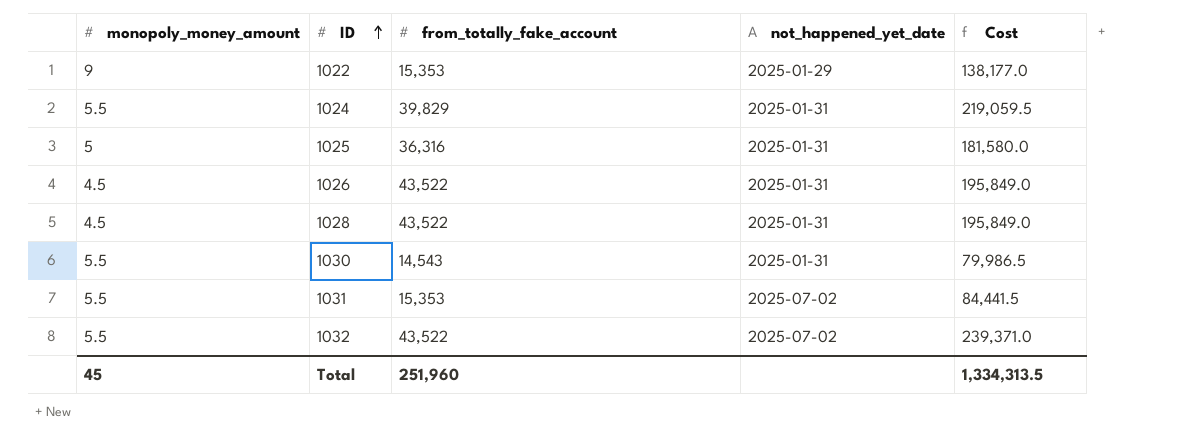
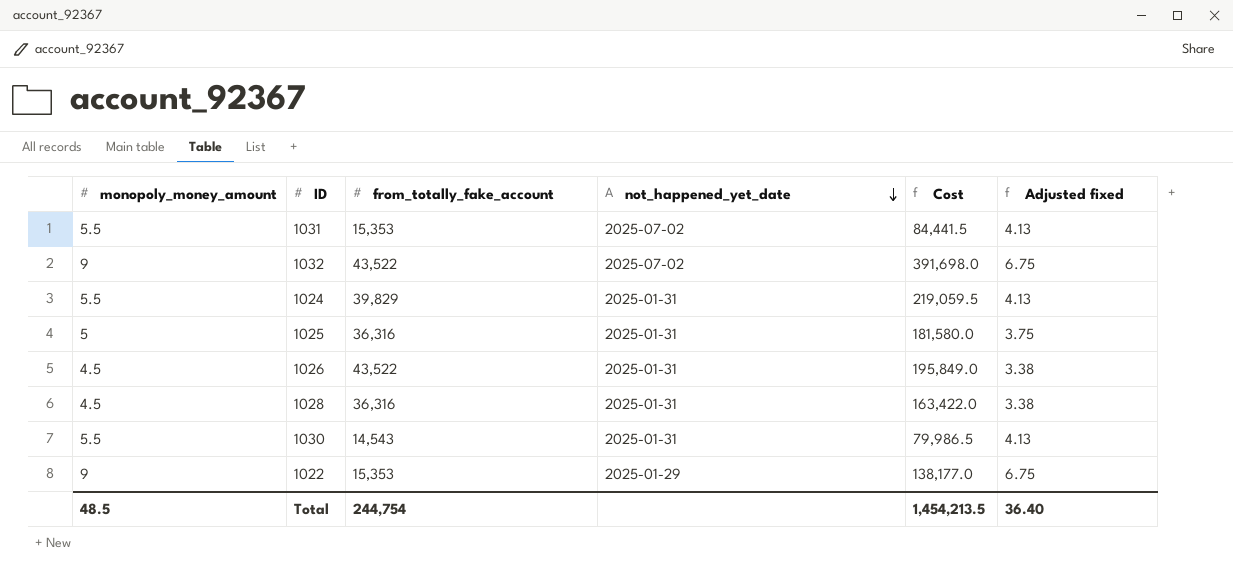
row order: ID ascending -> not_happened_yet_date descending
column Adjusted fixed | formula: none -> [monopoly_money_amount] * 0.75
1032 | monopoly_money_amount: 5.5 -> 9
1032 | Cost: 239,371.0 -> 391,698.0
1028 | from_totally_fake_account: 43,522 -> 36,316
1028 | Cost: 195,849.0 -> 163,422.0
Total | monopoly_money_amount: 45 -> 48.5
Total | from_totally_fake_account: 251,960 -> 244,754
Total | Cost: 1,334,313.5 -> 1,454,213.5

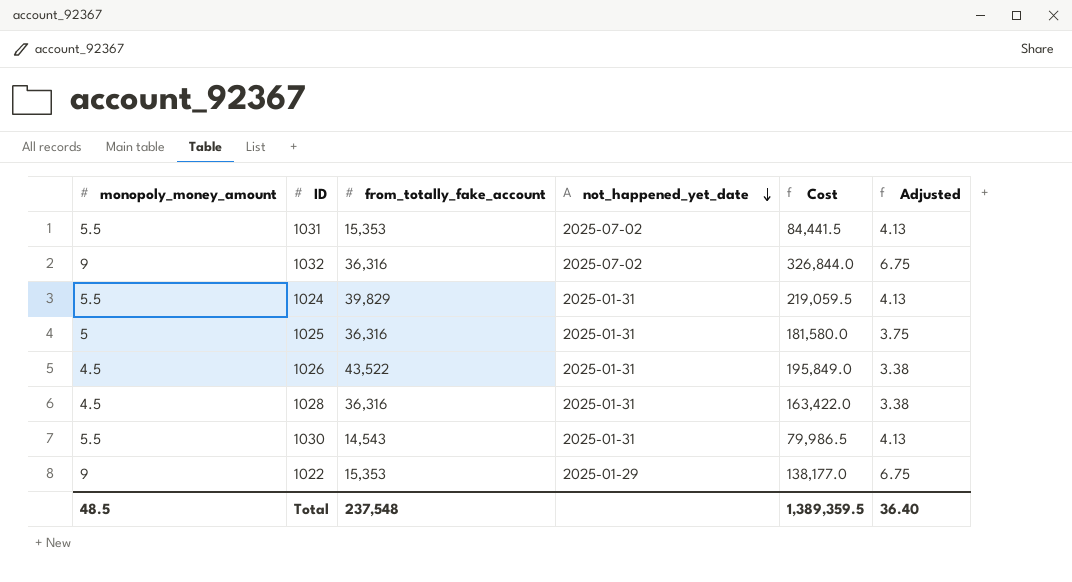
column name: Adjusted fixed -> Adjusted
1032 | from_totally_fake_account: 43,522 -> 36,316
1032 | Cost: 391,698.0 -> 326,844.0
Total | from_totally_fake_account: 244,754 -> 237,548
Total | Cost: 1,454,213.5 -> 1,389,359.5

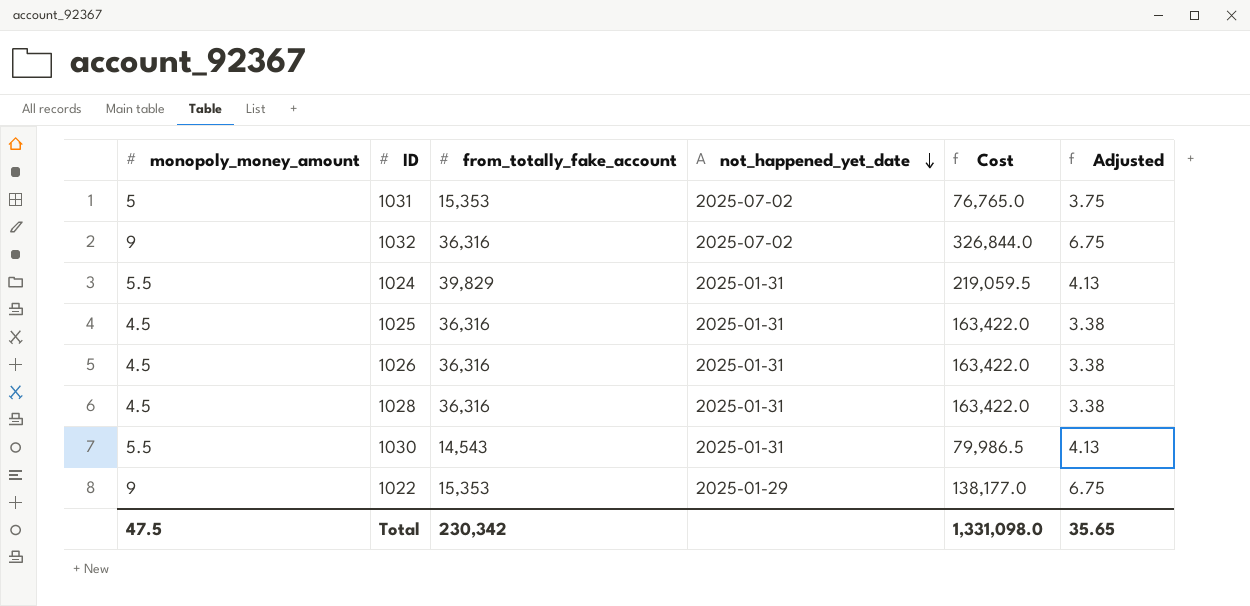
1031 | monopoly_money_amount: 5.5 -> 5
1031 | Cost: 84,441.5 -> 76,765.0
1031 | Adjusted: 4.13 -> 3.75
1025 | monopoly_money_amount: 5 -> 4.5
1025 | Cost: 181,580.0 -> 163,422.0
1025 | Adjusted: 3.75 -> 3.38
1026 | from_totally_fake_account: 43,522 -> 36,316
1026 | Cost: 195,849.0 -> 163,422.0
Total | monopoly_money_amount: 48.5 -> 47.5
Total | from_totally_fake_account: 237,548 -> 230,342
Total | Cost: 1,389,359.5 -> 1,331,098.0
Total | Adjusted: 36.40 -> 35.65

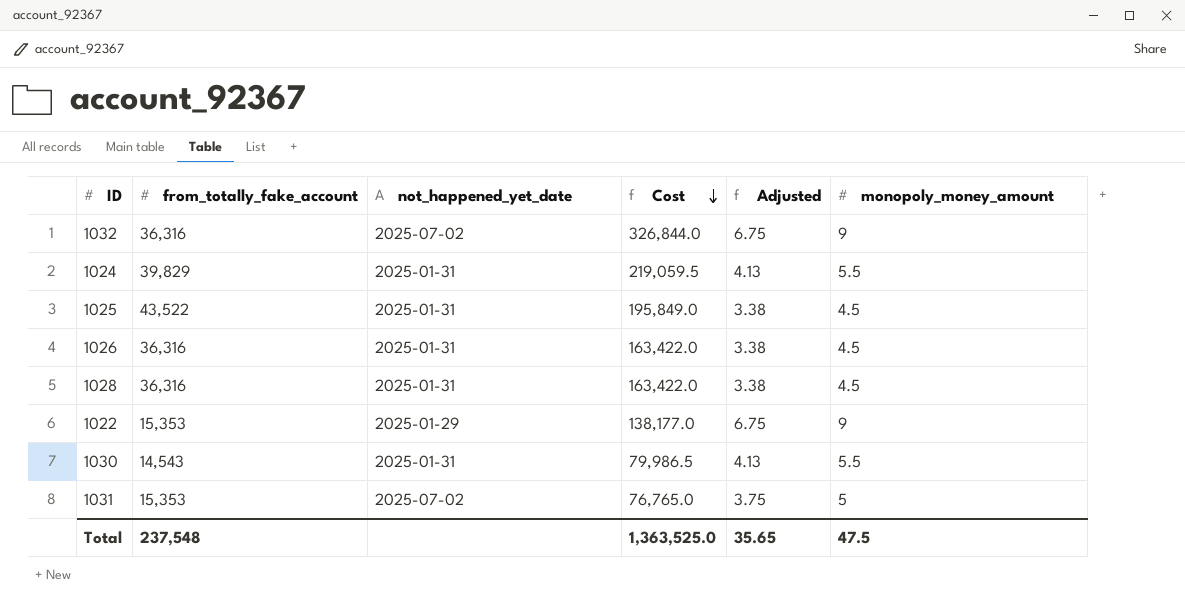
row order: not_happened_yet_date descending -> Cost descending
column monopoly_money_amount | position: 1 -> 6
1025 | from_totally_fake_account: 36,316 -> 43,522
1025 | Cost: 163,422.0 -> 195,849.0
Total | from_totally_fake_account: 230,342 -> 237,548
Total | Cost: 1,331,098.0 -> 1,363,525.0

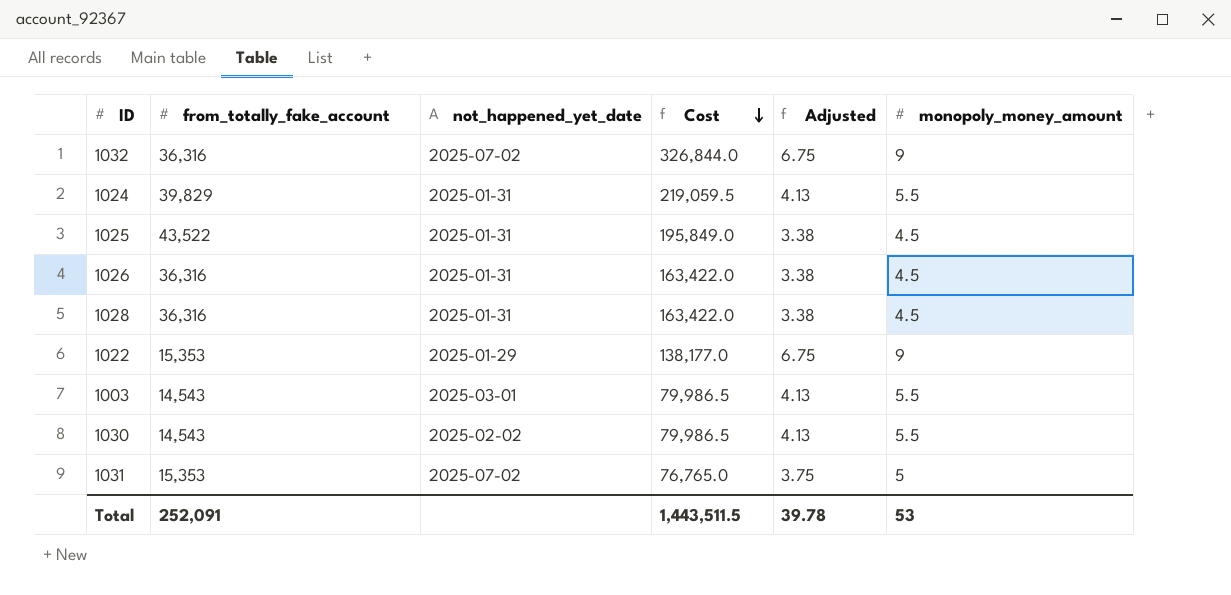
row 1003: none -> 14,543 | 2025-03-01 | 79,986.5 | 4.13 | 5.5
1030 | not_happened_yet_date: 2025-01-31 -> 2025-02-02
Total | from_totally_fake_account: 237,548 -> 252,091
Total | Cost: 1,363,525.0 -> 1,443,511.5
Total | Adjusted: 35.65 -> 39.78
Total | monopoly_money_amount: 47.5 -> 53

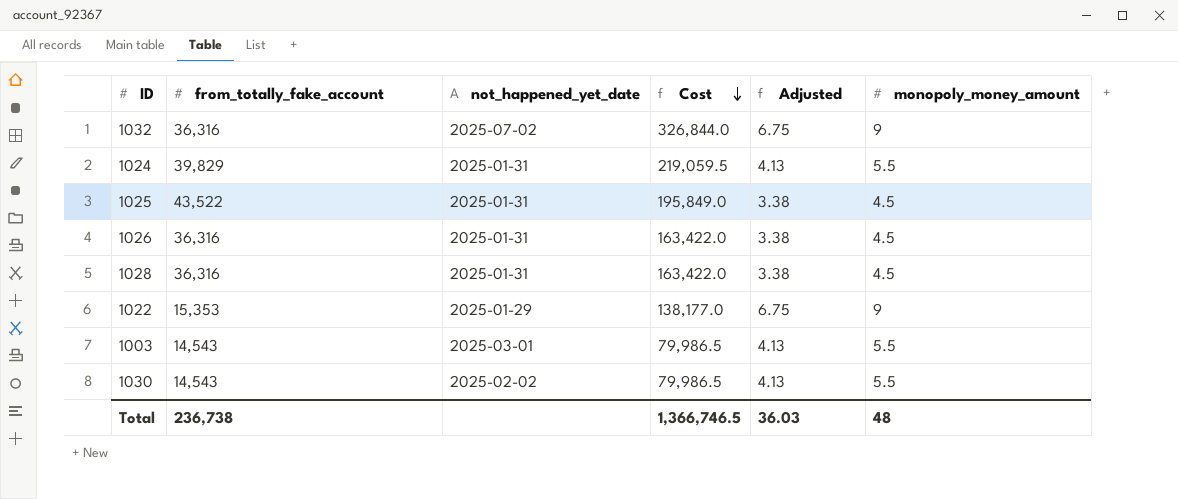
row 1031: 15,353 | 2025-07-02 | 76,765.0 | 3.75 | 5 -> none
Total | from_totally_fake_account: 252,091 -> 236,738
Total | Cost: 1,443,511.5 -> 1,366,746.5
Total | Adjusted: 39.78 -> 36.03
Total | monopoly_money_amount: 53 -> 48

